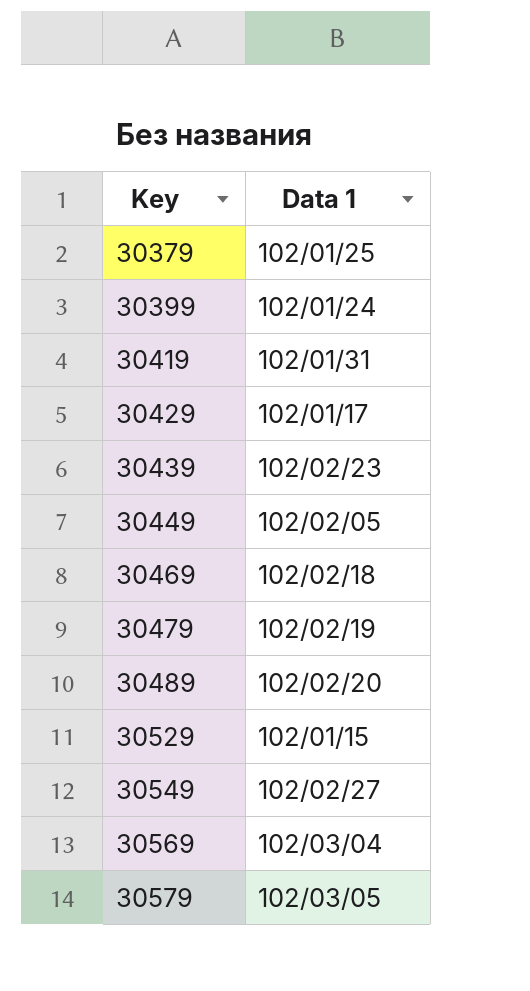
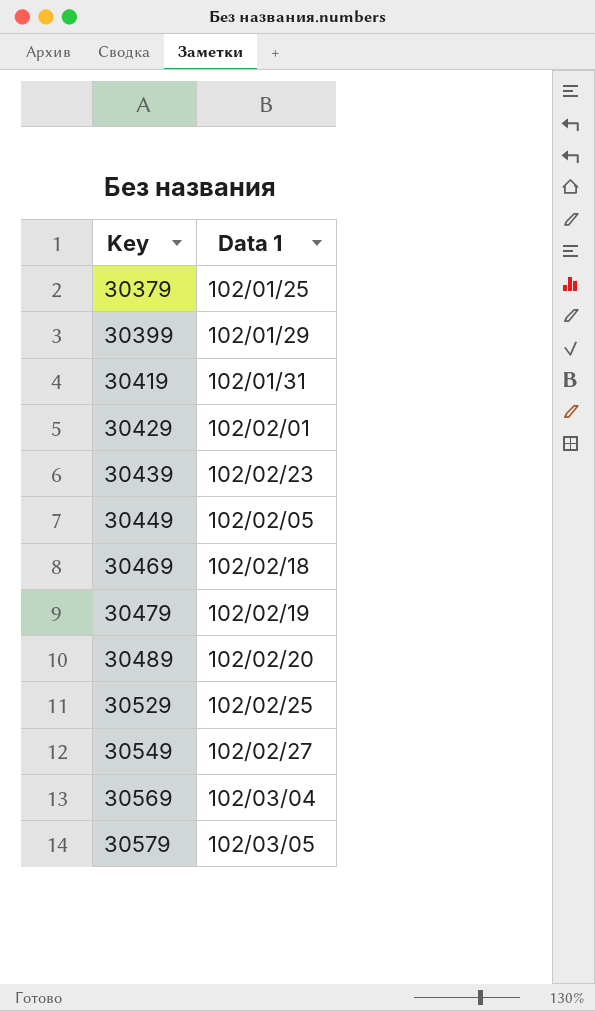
30399 | Data 1: 102/01/24 -> 102/01/29
30429 | Data 1: 102/01/17 -> 102/02/01
30529 | Data 1: 102/01/15 -> 102/02/25

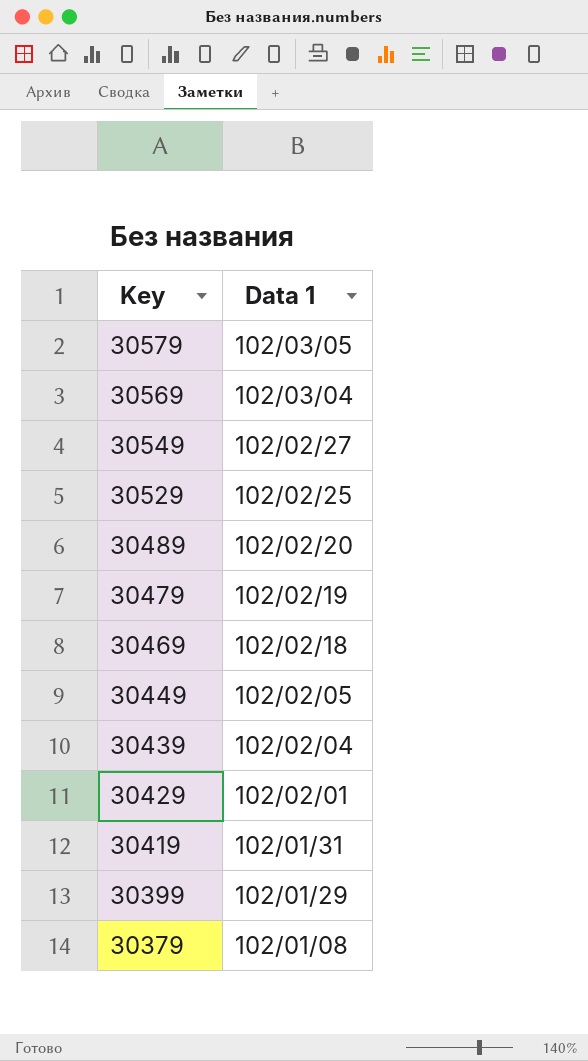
row order: Key ascending -> Key descending
30439 | Data 1: 102/02/23 -> 102/02/04
30379 | Data 1: 102/01/25 -> 102/01/08

